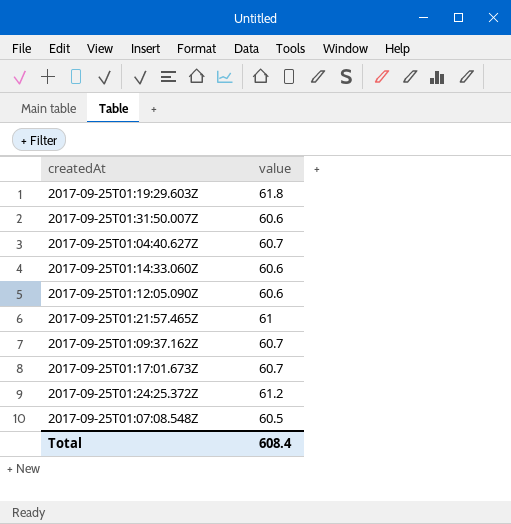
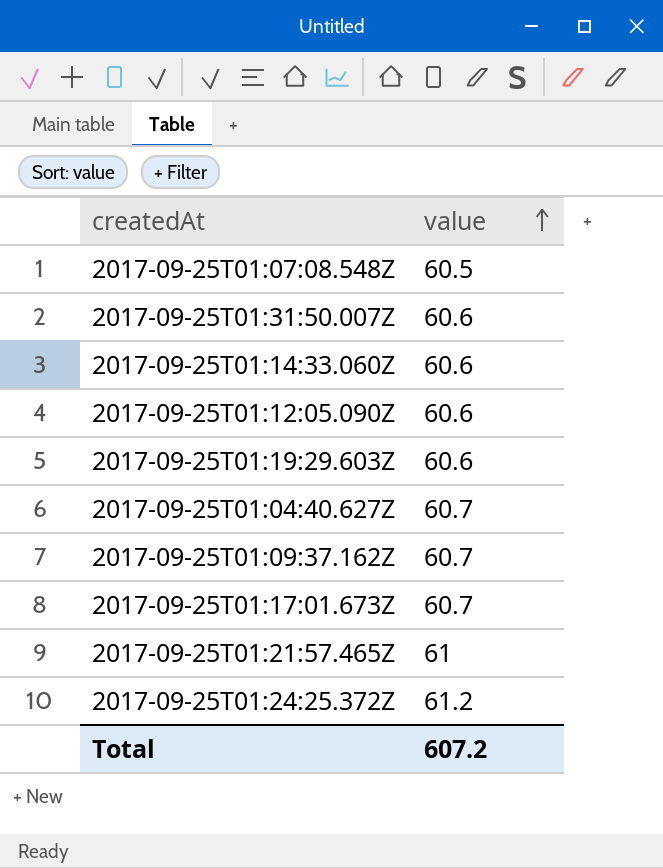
row order: none -> value ascending
2017-09-25T01:19:29.603Z | value: 61.8 -> 60.6
Total | value: 608.4 -> 607.2

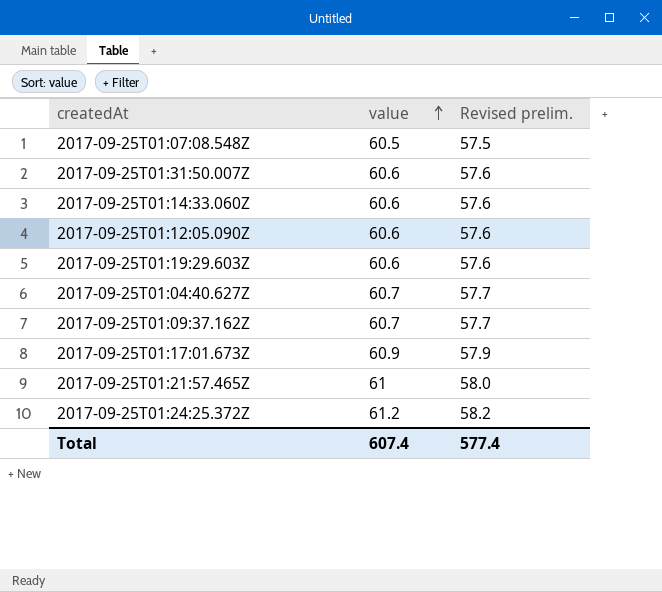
column Revised prelim. | formula: none -> [value] - 3
2017-09-25T01:17:01.673Z | value: 60.7 -> 60.9
Total | value: 607.2 -> 607.4

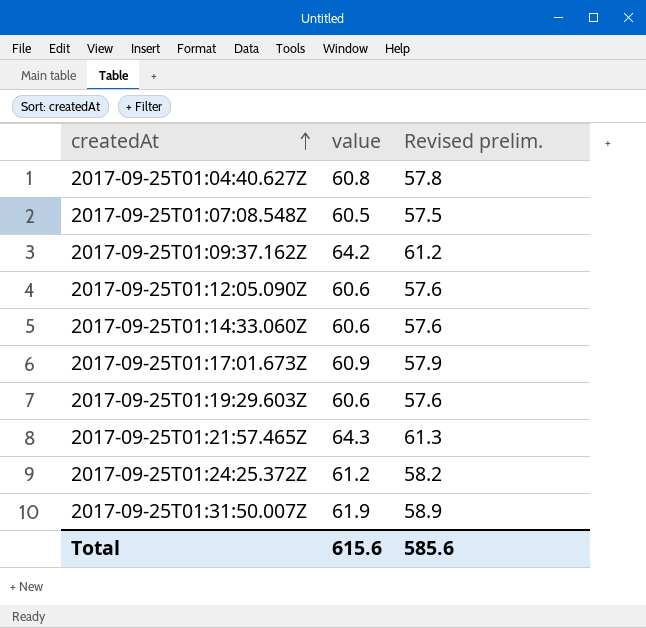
row order: value ascending -> createdAt ascending
2017-09-25T01:04:40.627Z | value: 60.7 -> 60.8
2017-09-25T01:04:40.627Z | Revised prelim.: 57.7 -> 57.8
2017-09-25T01:09:37.162Z | value: 60.7 -> 64.2
2017-09-25T01:09:37.162Z | Revised prelim.: 57.7 -> 61.2
2017-09-25T01:21:57.465Z | value: 61 -> 64.3
2017-09-25T01:21:57.465Z | Revised prelim.: 58.0 -> 61.3
2017-09-25T01:31:50.007Z | value: 60.6 -> 61.9
2017-09-25T01:31:50.007Z | Revised prelim.: 57.6 -> 58.9
Total | value: 607.4 -> 615.6
Total | Revised prelim.: 577.4 -> 585.6

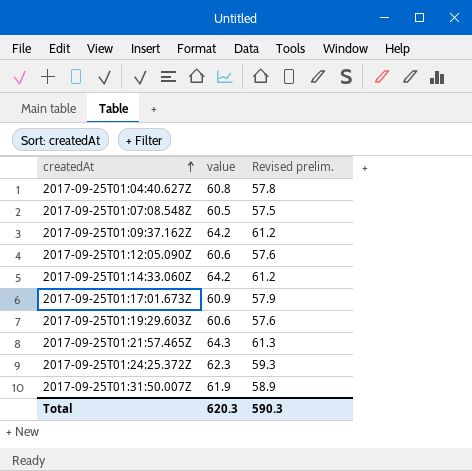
2017-09-25T01:14:33.060Z | value: 60.6 -> 64.2
2017-09-25T01:14:33.060Z | Revised prelim.: 57.6 -> 61.2
2017-09-25T01:24:25.372Z | value: 61.2 -> 62.3
2017-09-25T01:24:25.372Z | Revised prelim.: 58.2 -> 59.3
Total | value: 615.6 -> 620.3
Total | Revised prelim.: 585.6 -> 590.3

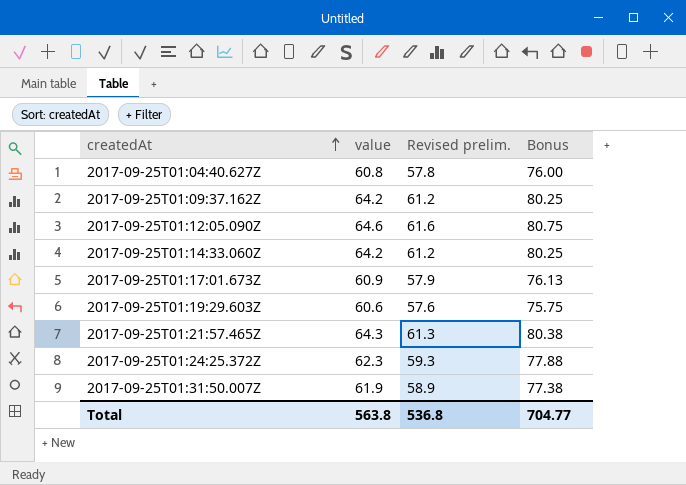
column Bonus | formula: none -> [value] * 1.25
row 2017-09-25T01:07:08.548Z: 60.5 | 57.5 -> none
2017-09-25T01:12:05.090Z | value: 60.6 -> 64.6
2017-09-25T01:12:05.090Z | Revised prelim.: 57.6 -> 61.6
Total | value: 620.3 -> 563.8
Total | Revised prelim.: 590.3 -> 536.8

